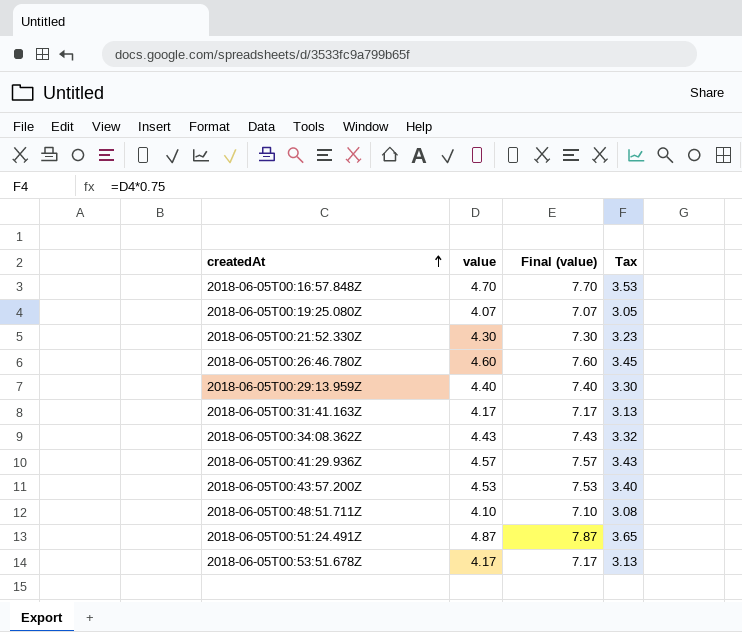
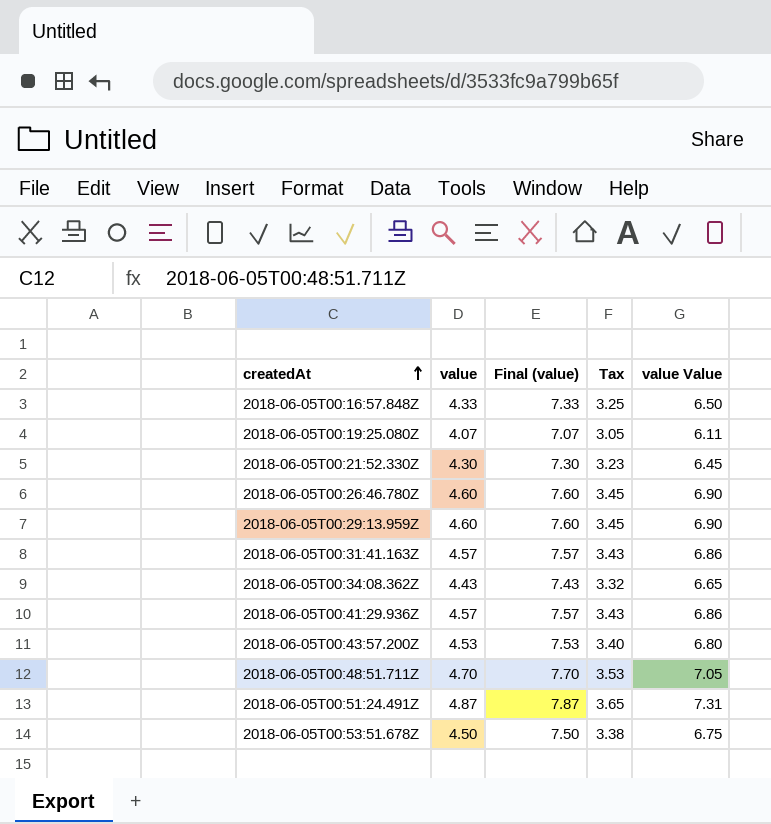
column value Value | formula: none -> [value] * 1.5
2018-06-05T00:16:57.848Z | value: 4.70 -> 4.33
2018-06-05T00:16:57.848Z | Final (value): 7.70 -> 7.33
2018-06-05T00:16:57.848Z | Tax: 3.53 -> 3.25
2018-06-05T00:29:13.959Z | value: 4.40 -> 4.60
2018-06-05T00:29:13.959Z | Final (value): 7.40 -> 7.60
2018-06-05T00:29:13.959Z | Tax: 3.30 -> 3.45
2018-06-05T00:31:41.163Z | value: 4.17 -> 4.57
2018-06-05T00:31:41.163Z | Final (value): 7.17 -> 7.57
2018-06-05T00:31:41.163Z | Tax: 3.13 -> 3.43
2018-06-05T00:48:51.711Z | value: 4.10 -> 4.70
2018-06-05T00:48:51.711Z | Final (value): 7.10 -> 7.70
2018-06-05T00:48:51.711Z | Tax: 3.08 -> 3.53
2018-06-05T00:53:51.678Z | value: 4.17 -> 4.50
2018-06-05T00:53:51.678Z | Final (value): 7.17 -> 7.50
2018-06-05T00:53:51.678Z | Tax: 3.13 -> 3.38

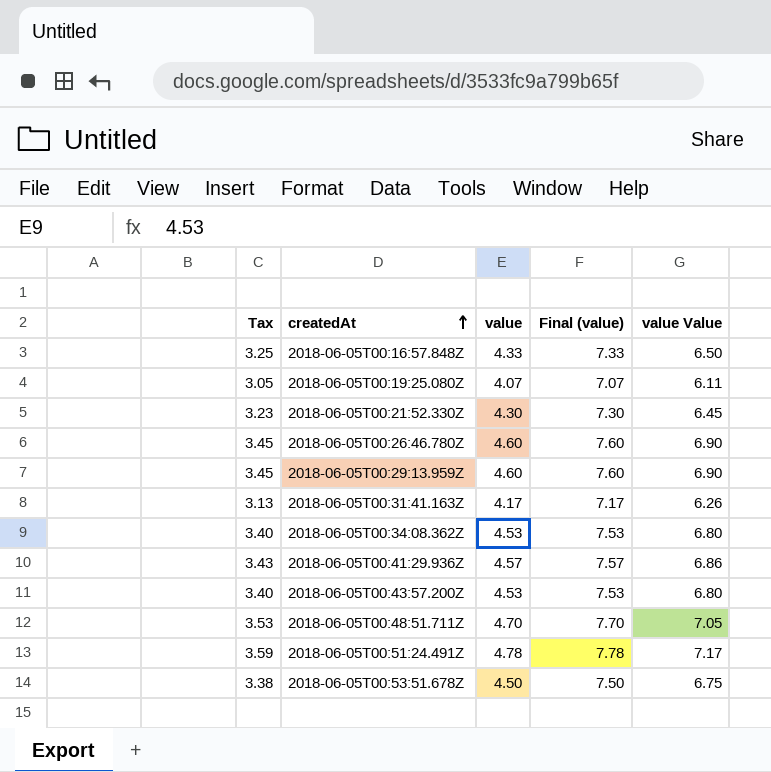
column Tax | position: 4 -> 1
2018-06-05T00:31:41.163Z | Tax: 3.43 -> 3.13
2018-06-05T00:31:41.163Z | value: 4.57 -> 4.17
2018-06-05T00:31:41.163Z | Final (value): 7.57 -> 7.17
2018-06-05T00:31:41.163Z | value Value: 6.86 -> 6.26
2018-06-05T00:34:08.362Z | Tax: 3.32 -> 3.40
2018-06-05T00:34:08.362Z | value: 4.43 -> 4.53
2018-06-05T00:34:08.362Z | Final (value): 7.43 -> 7.53
2018-06-05T00:34:08.362Z | value Value: 6.65 -> 6.80
2018-06-05T00:51:24.491Z | Tax: 3.65 -> 3.59
2018-06-05T00:51:24.491Z | value: 4.87 -> 4.78
2018-06-05T00:51:24.491Z | Final (value): 7.87 -> 7.78
2018-06-05T00:51:24.491Z | value Value: 7.31 -> 7.17

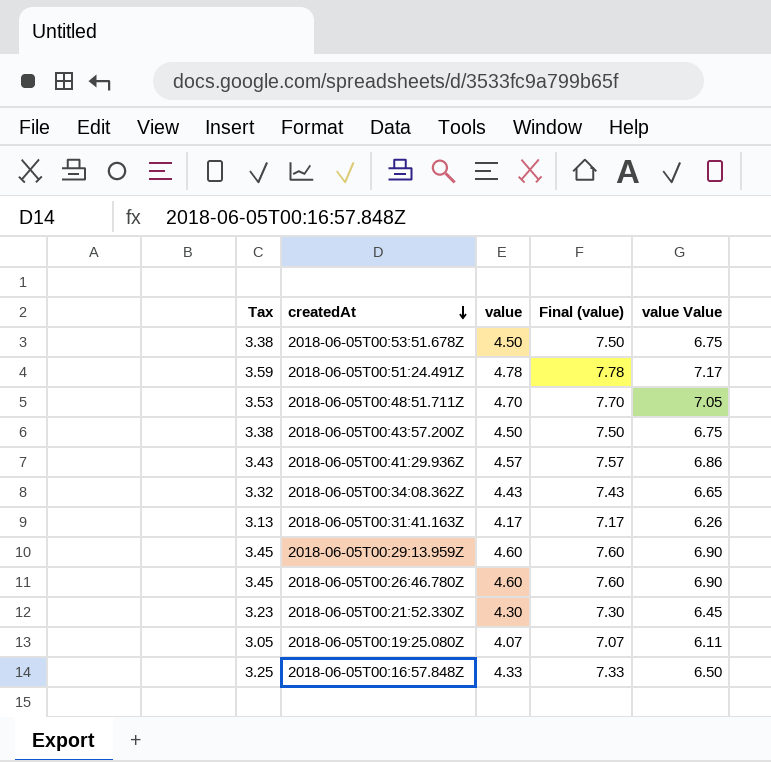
row order: createdAt ascending -> createdAt descending
2018-06-05T00:43:57.200Z | Tax: 3.40 -> 3.38
2018-06-05T00:43:57.200Z | value: 4.53 -> 4.50
2018-06-05T00:43:57.200Z | Final (value): 7.53 -> 7.50
2018-06-05T00:43:57.200Z | value Value: 6.80 -> 6.75
2018-06-05T00:34:08.362Z | Tax: 3.40 -> 3.32
2018-06-05T00:34:08.362Z | value: 4.53 -> 4.43
2018-06-05T00:34:08.362Z | Final (value): 7.53 -> 7.43
2018-06-05T00:34:08.362Z | value Value: 6.80 -> 6.65

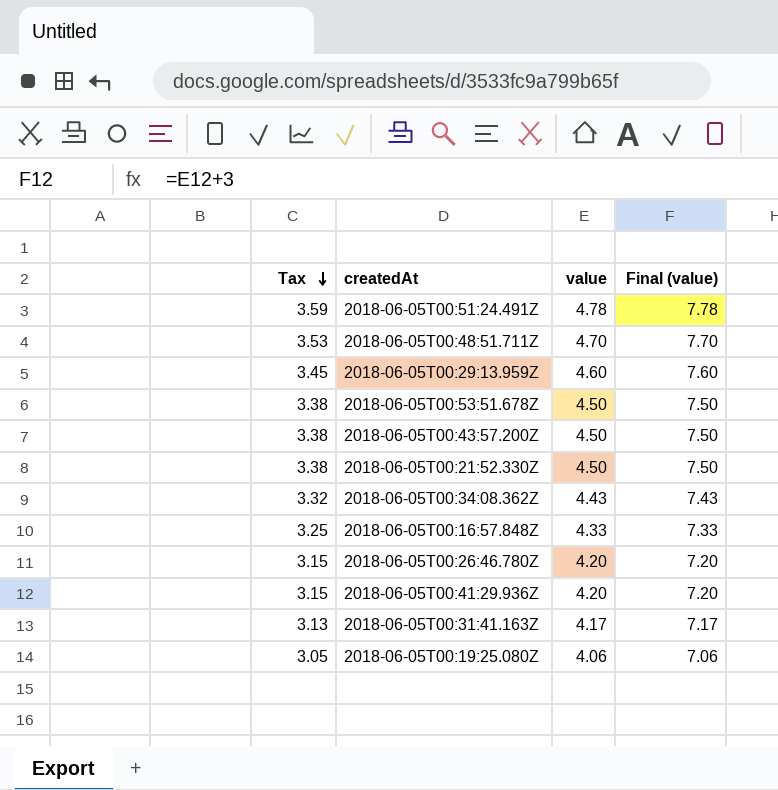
row order: createdAt descending -> Tax descending
column value Value | formula: [value] * 1.5 -> none
2018-06-05T00:21:52.330Z | Tax: 3.23 -> 3.38
2018-06-05T00:21:52.330Z | value: 4.30 -> 4.50
2018-06-05T00:21:52.330Z | Final (value): 7.30 -> 7.50
2018-06-05T00:26:46.780Z | Tax: 3.45 -> 3.15
2018-06-05T00:26:46.780Z | value: 4.60 -> 4.20
2018-06-05T00:26:46.780Z | Final (value): 7.60 -> 7.20
2018-06-05T00:41:29.936Z | Tax: 3.43 -> 3.15
2018-06-05T00:41:29.936Z | value: 4.57 -> 4.20
2018-06-05T00:41:29.936Z | Final (value): 7.57 -> 7.20
2018-06-05T00:19:25.080Z | value: 4.07 -> 4.06
2018-06-05T00:19:25.080Z | Final (value): 7.07 -> 7.06

